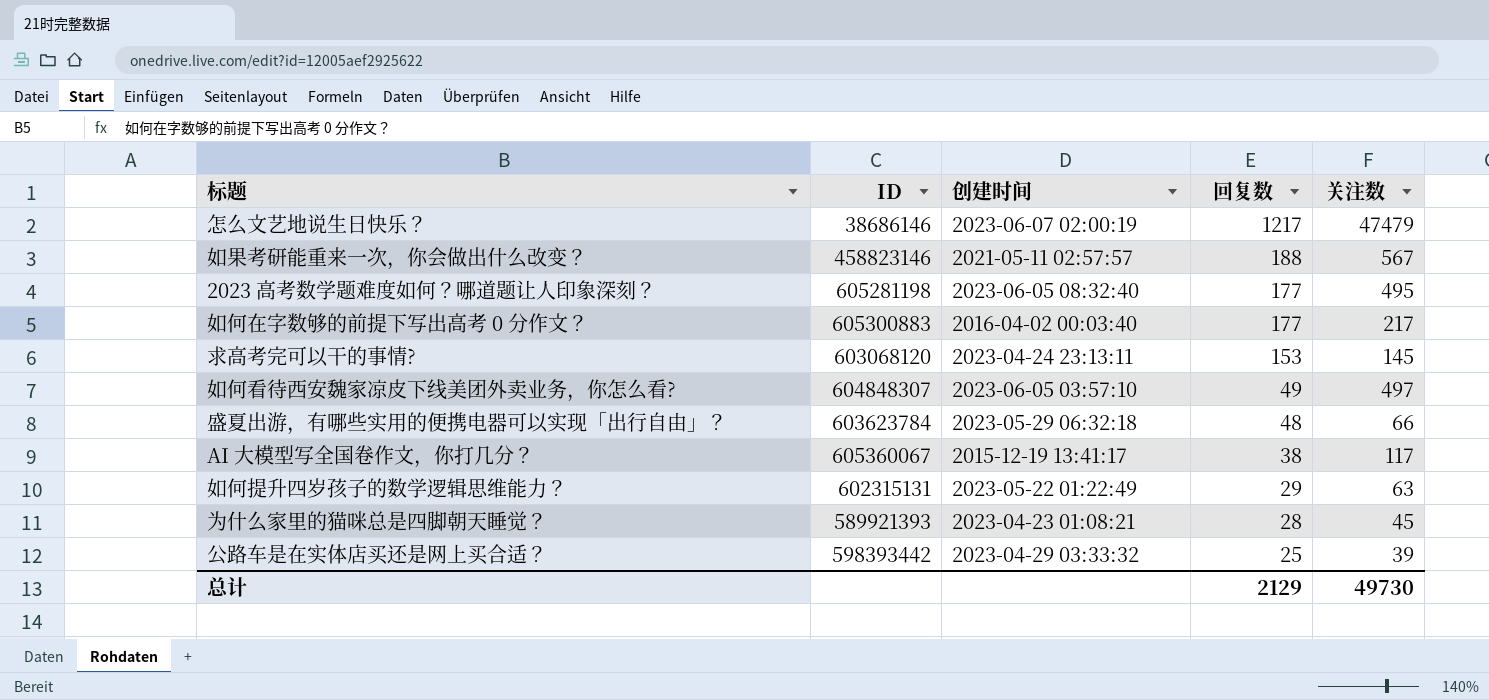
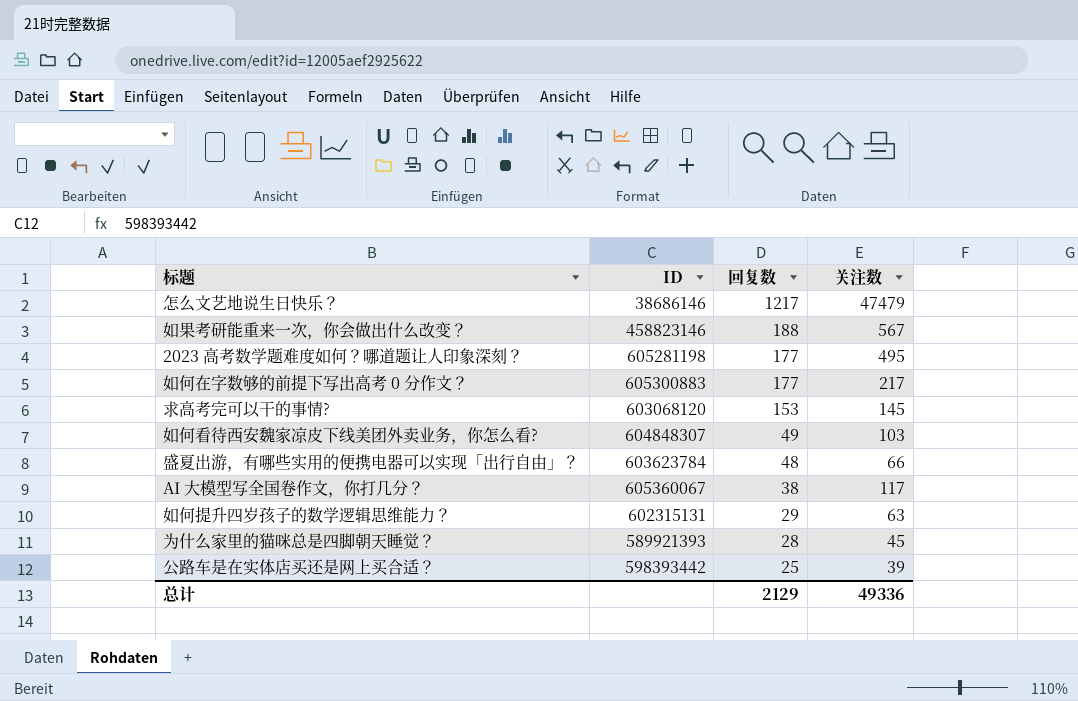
column 创建时间 | position: 3 -> none
如何看待西安魏家凉皮下线美团外卖业务，你怎么看? | 关注数: 497 -> 103
总计 | 关注数: 49730 -> 49336

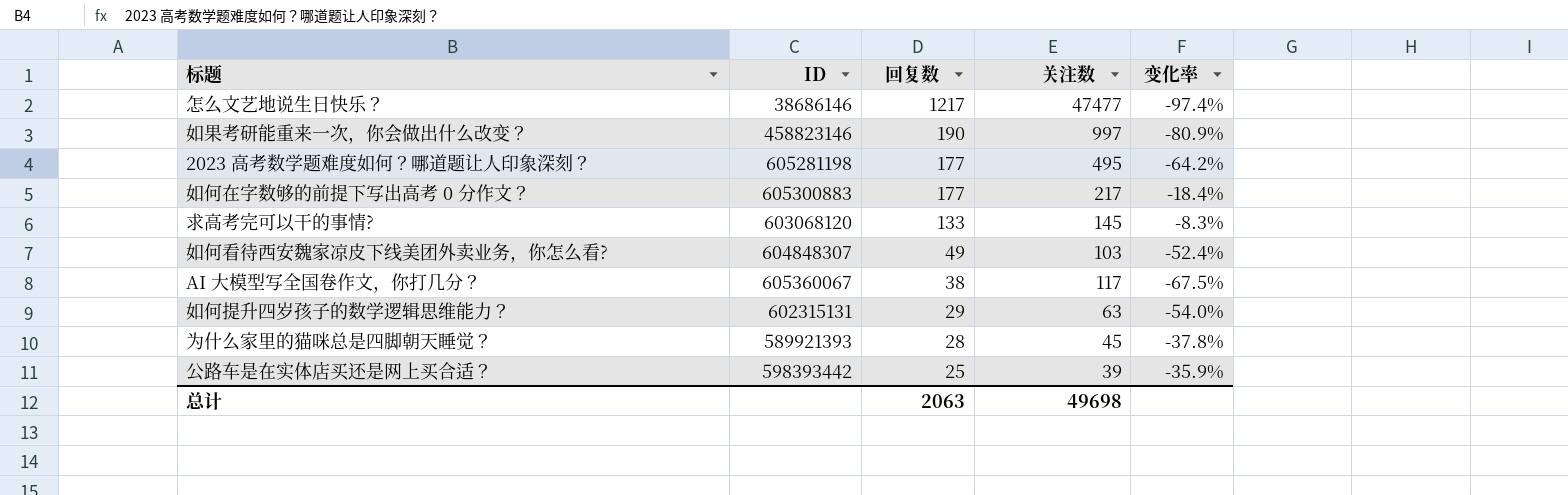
column 变化率 | formula: none -> ([回复数] - [关注数]) / [关注数]
row 盛夏出游，有哪些实用的便携电器可以实现「出行自由」？: 603623784 | 48 | 66 -> none
怎么文艺地说生日快乐？ | 关注数: 47479 -> 47477
如果考研能重来一次，你会做出什么改变？ | 回复数: 188 -> 190
如果考研能重来一次，你会做出什么改变？ | 关注数: 567 -> 997
求高考完可以干的事情? | 回复数: 153 -> 133
总计 | 回复数: 2129 -> 2063
总计 | 关注数: 49336 -> 49698

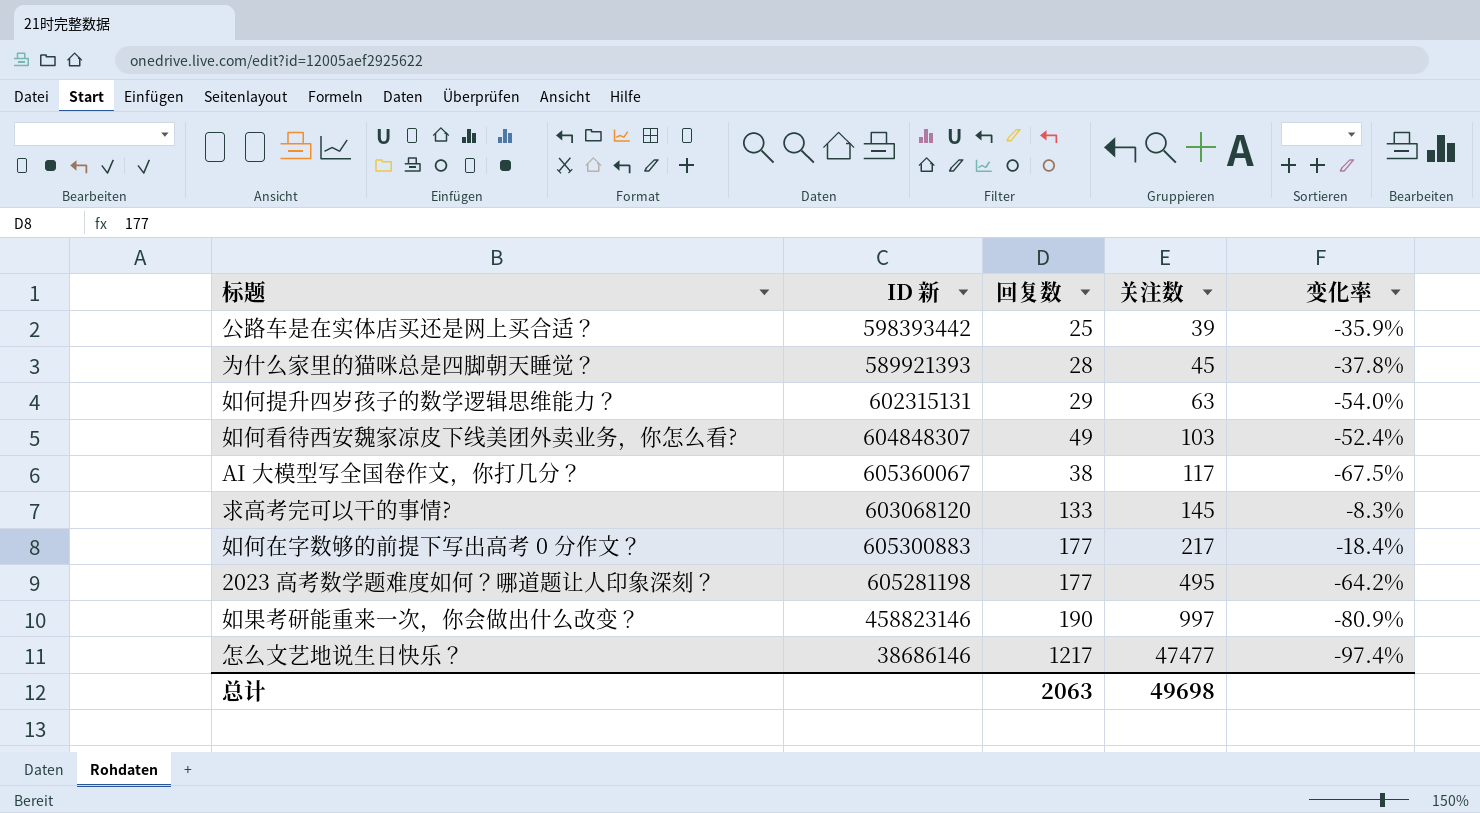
row order: 回复数 descending -> 关注数 ascending
column name: ID -> ID 新

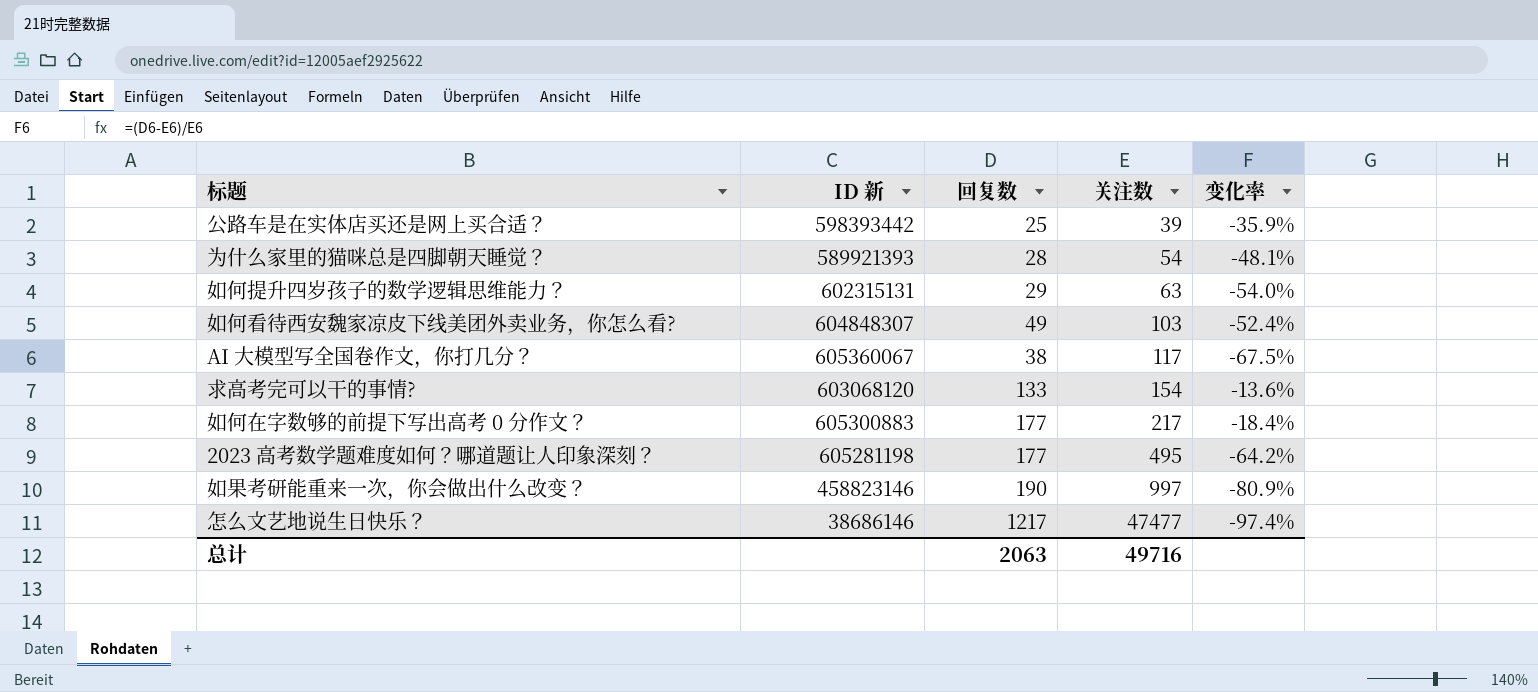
为什么家里的猫咪总是四脚朝天睡觉？ | 关注数: 45 -> 54
为什么家里的猫咪总是四脚朝天睡觉？ | 变化率: -37.8% -> -48.1%
求高考完可以干的事情? | 关注数: 145 -> 154
求高考完可以干的事情? | 变化率: -8.3% -> -13.6%
总计 | 关注数: 49698 -> 49716

